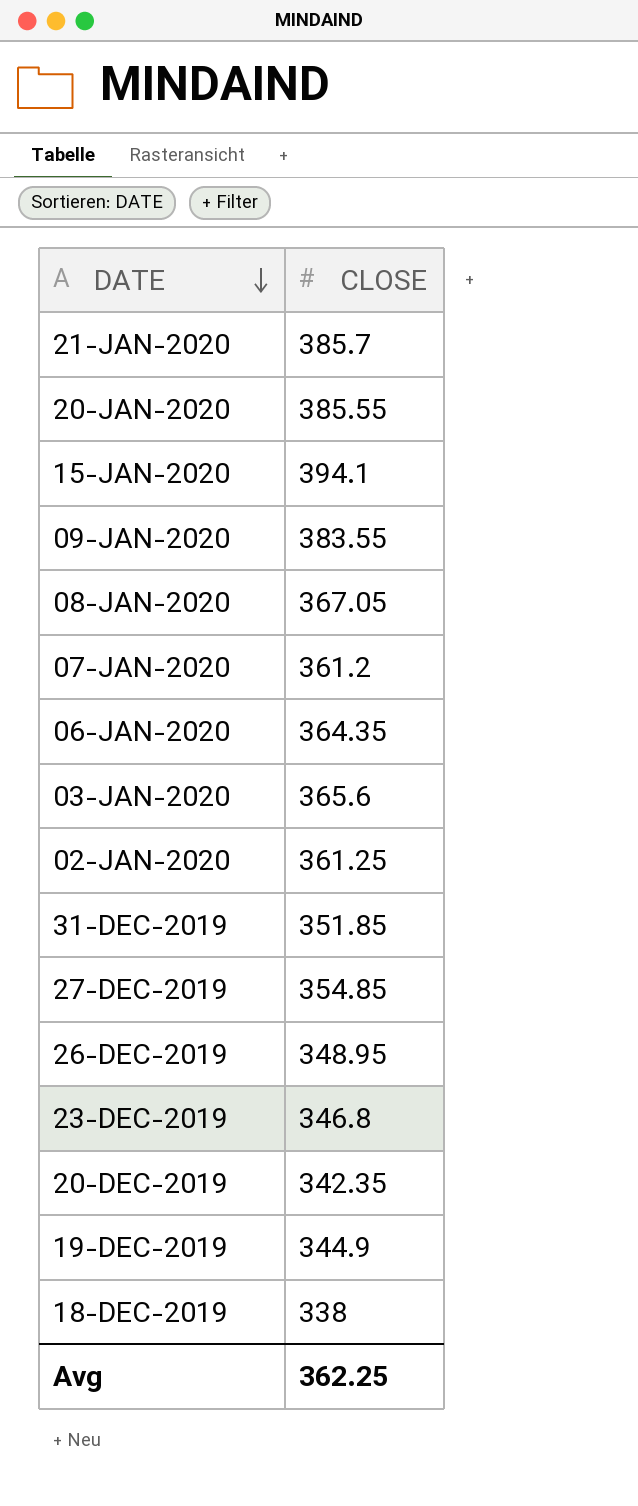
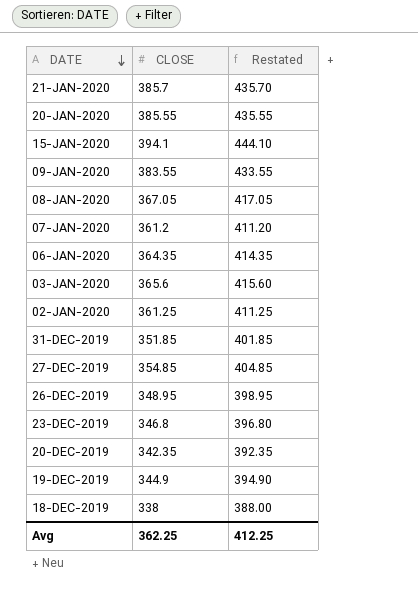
column Restated | formula: none -> [CLOSE] + 50

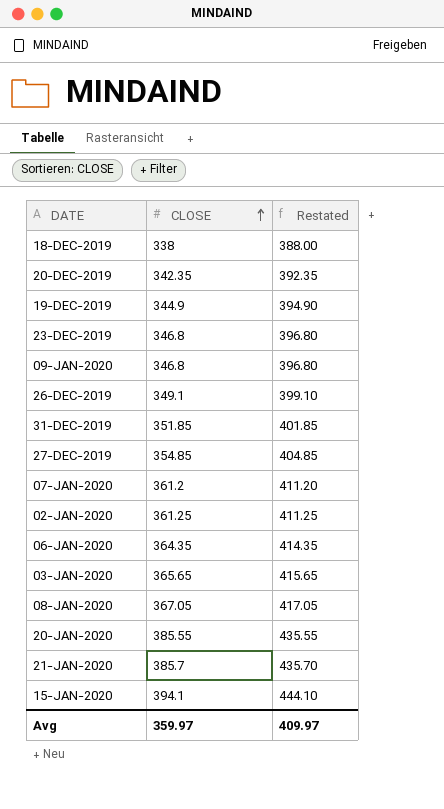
row order: DATE descending -> CLOSE ascending
09-JAN-2020 | CLOSE: 383.55 -> 346.8
09-JAN-2020 | Restated: 433.55 -> 396.80
26-DEC-2019 | CLOSE: 348.95 -> 349.1
26-DEC-2019 | Restated: 398.95 -> 399.10
03-JAN-2020 | CLOSE: 365.6 -> 365.65
03-JAN-2020 | Restated: 415.60 -> 415.65
Avg | CLOSE: 362.25 -> 359.97
Avg | Restated: 412.25 -> 409.97

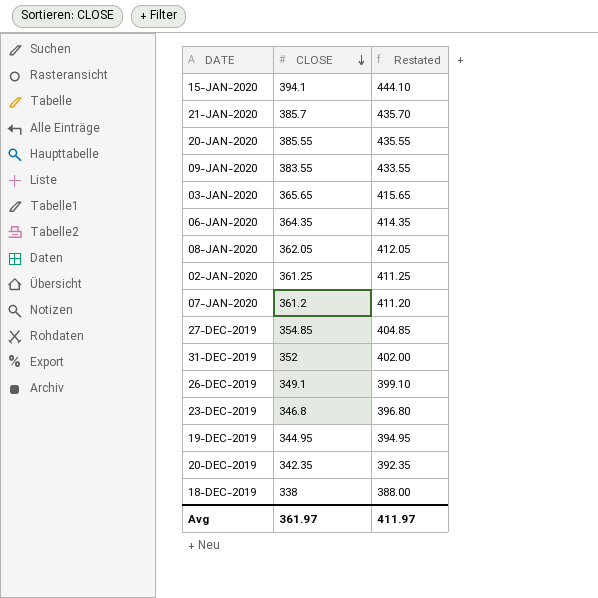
row order: CLOSE ascending -> CLOSE descending
09-JAN-2020 | CLOSE: 346.8 -> 383.55
09-JAN-2020 | Restated: 396.80 -> 433.55
08-JAN-2020 | CLOSE: 367.05 -> 362.05
08-JAN-2020 | Restated: 417.05 -> 412.05
31-DEC-2019 | CLOSE: 351.85 -> 352
31-DEC-2019 | Restated: 401.85 -> 402.00
19-DEC-2019 | CLOSE: 344.9 -> 344.95
19-DEC-2019 | Restated: 394.90 -> 394.95
Avg | CLOSE: 359.97 -> 361.97
Avg | Restated: 409.97 -> 411.97

